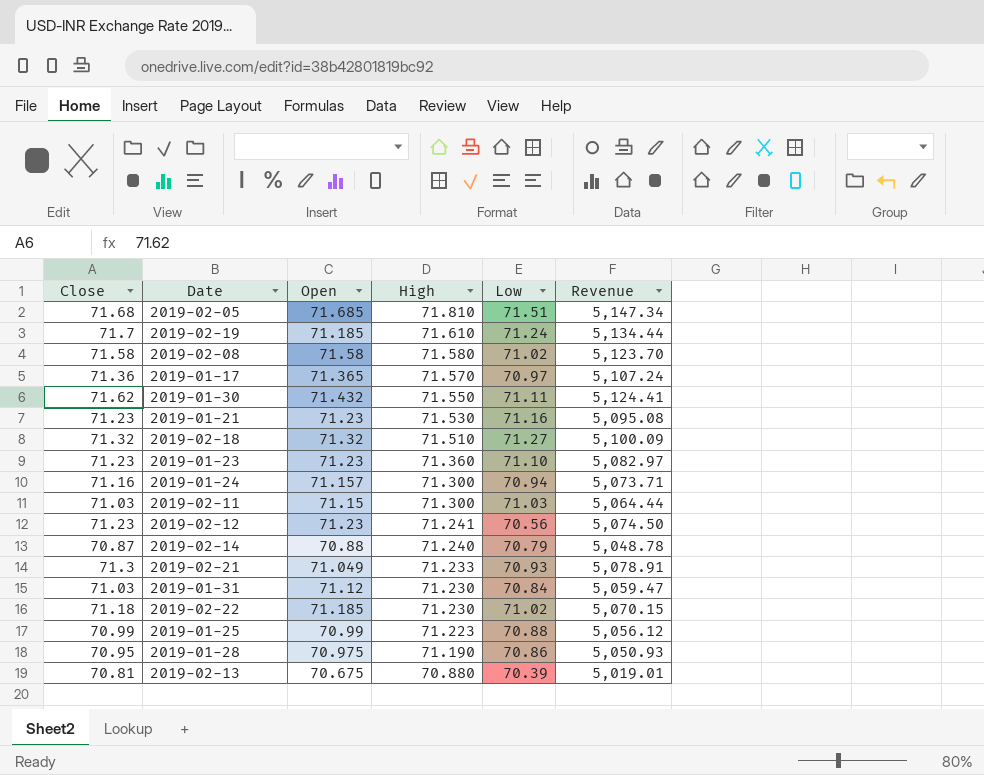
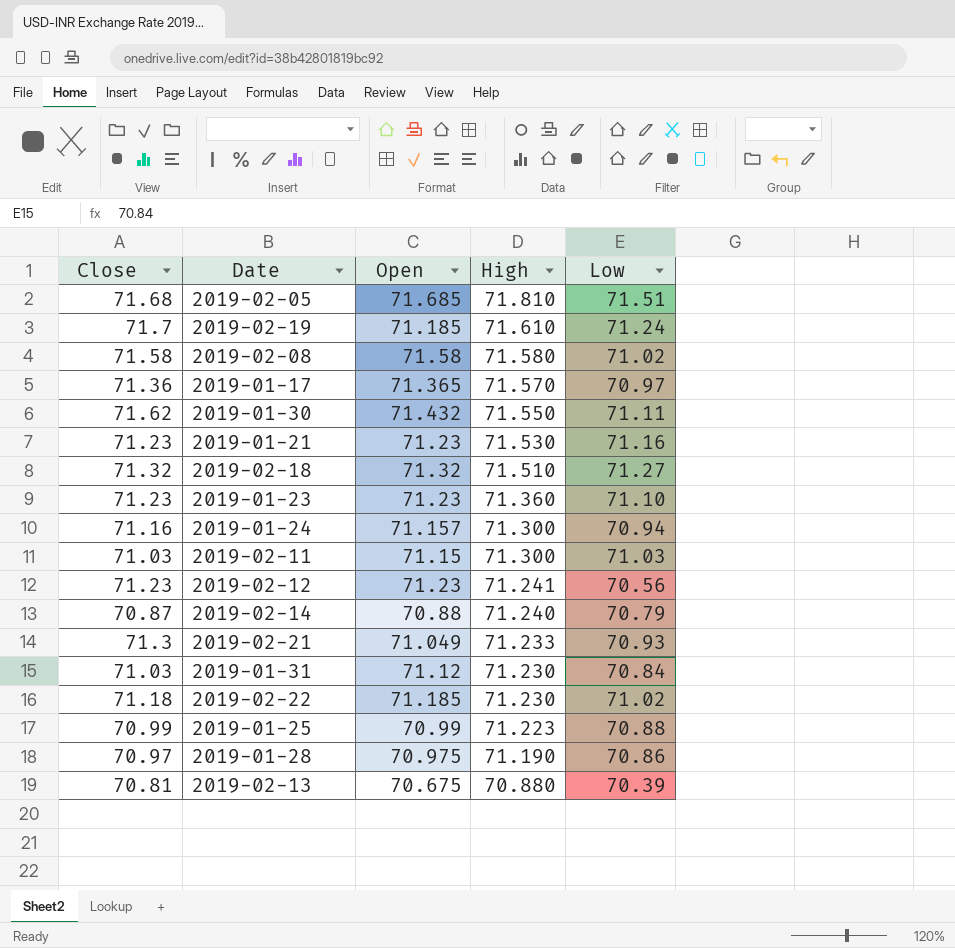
column Revenue | formula: [Close] * [High] -> none
2019-01-28 | Close: 70.95 -> 70.97

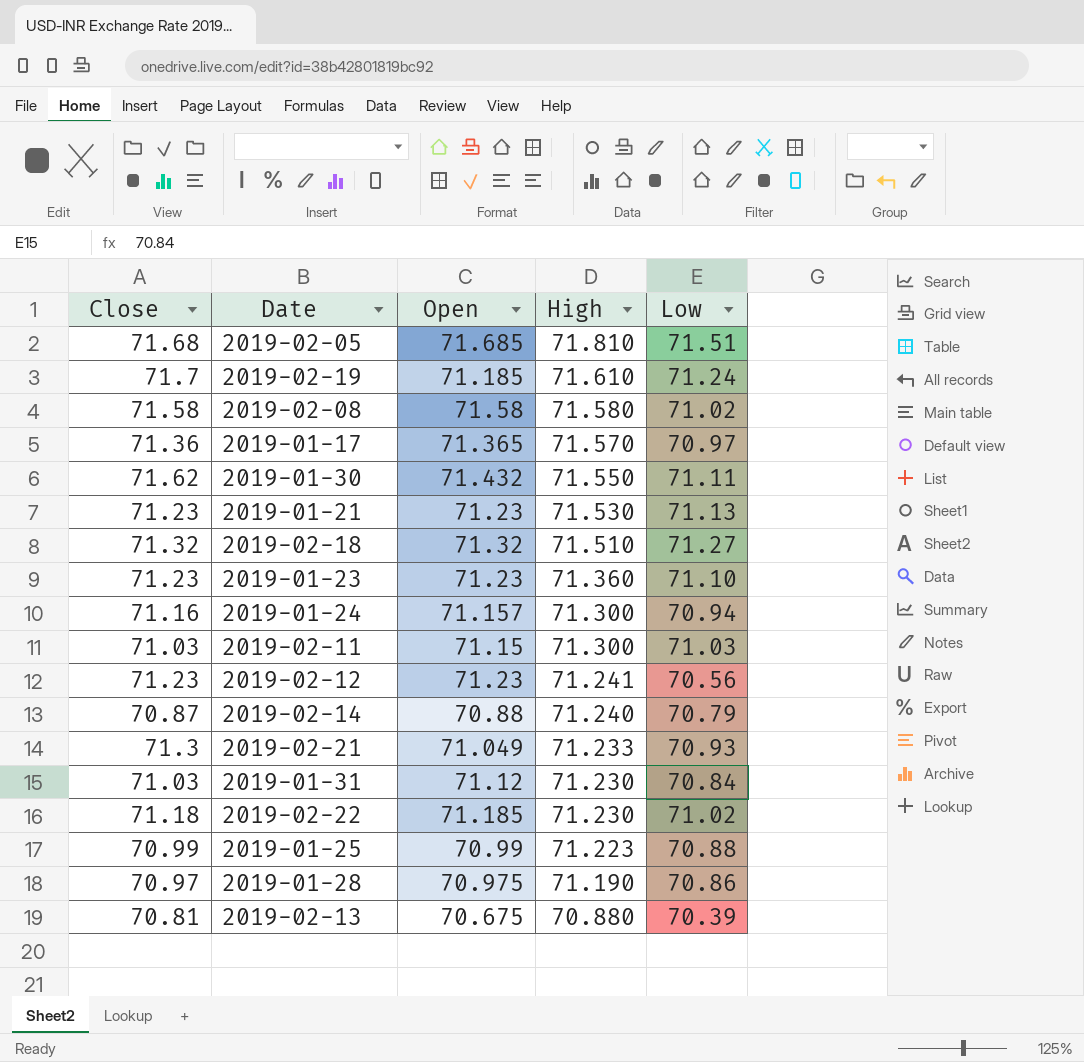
2019-01-21 | Low: 71.16 -> 71.13

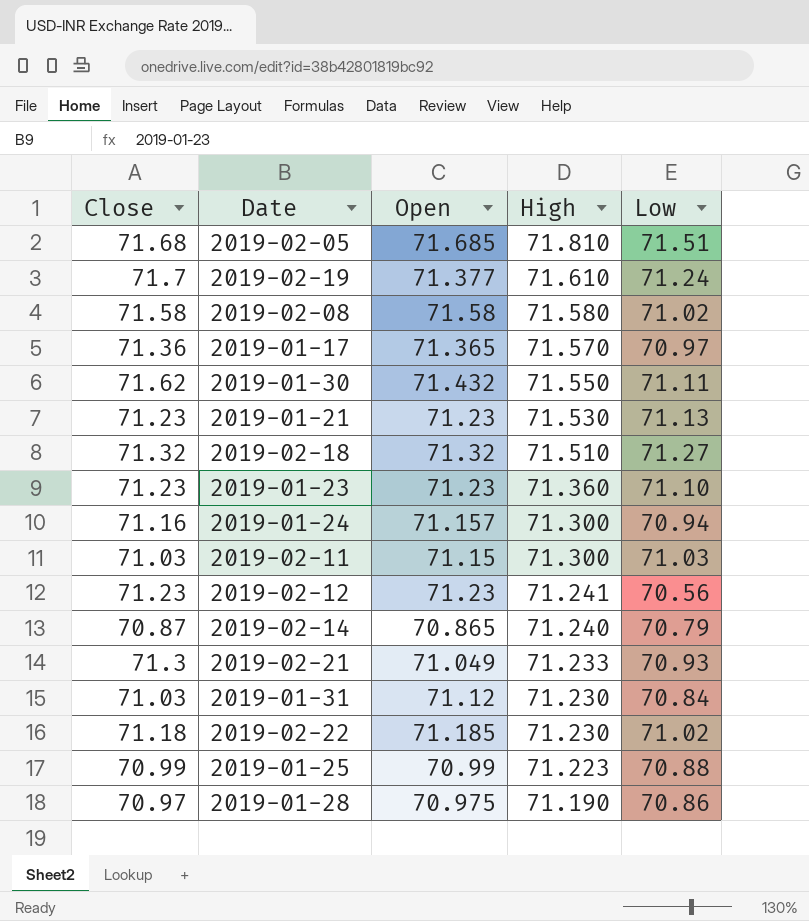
row 2019-02-13: 70.81 | 70.675 | 70.880 | 70.39 -> none
2019-02-19 | Open: 71.185 -> 71.377
2019-02-14 | Open: 70.88 -> 70.865

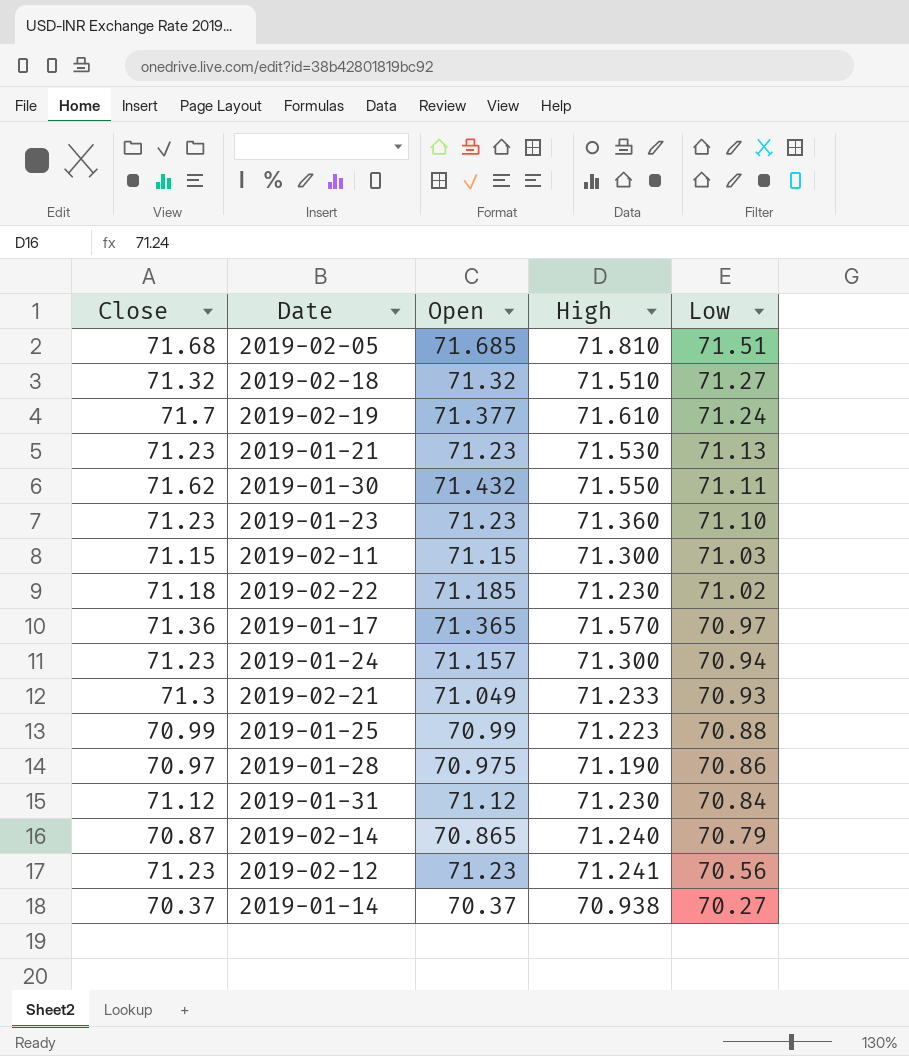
row order: High descending -> Low descending
row 2019-02-08: 71.58 | 71.58 | 71.580 | 71.02 -> none
2019-02-11 | Close: 71.03 -> 71.15
2019-01-24 | Close: 71.16 -> 71.23
2019-01-31 | Close: 71.03 -> 71.12
row 2019-01-14: none -> 70.37 | 70.37 | 70.938 | 70.27

